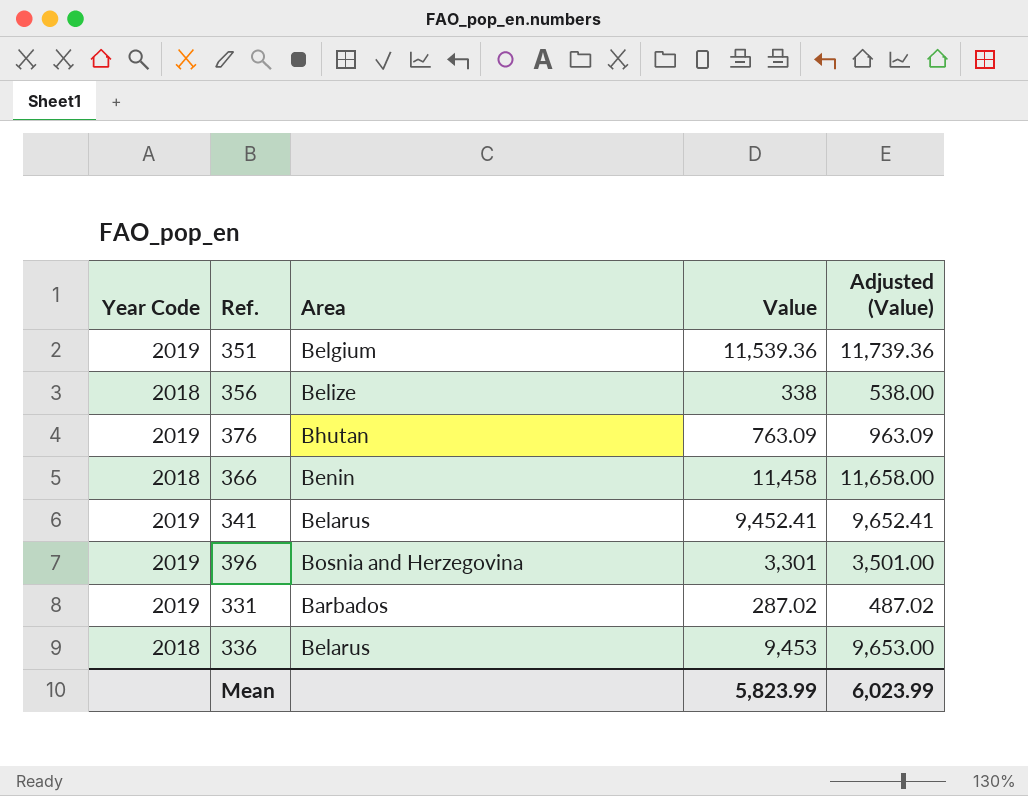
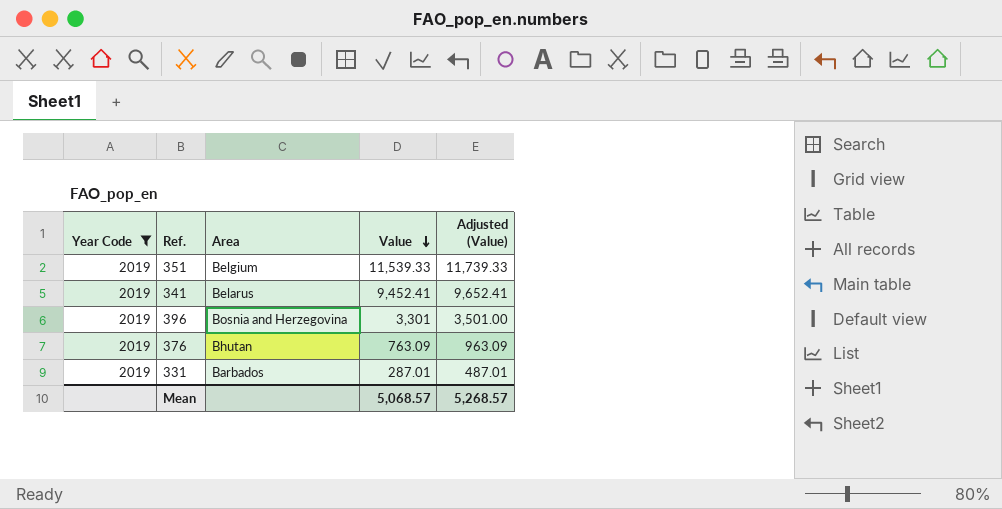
filter: none -> Year Code = 2019
row order: none -> Value descending
351 | Value: 11,539.36 -> 11,539.33
351 | Adjusted (Value): 11,739.36 -> 11,739.33
331 | Value: 287.02 -> 287.01
331 | Adjusted (Value): 487.02 -> 487.01
Mean | Value: 5,823.99 -> 5,068.57
Mean | Adjusted (Value): 6,023.99 -> 5,268.57

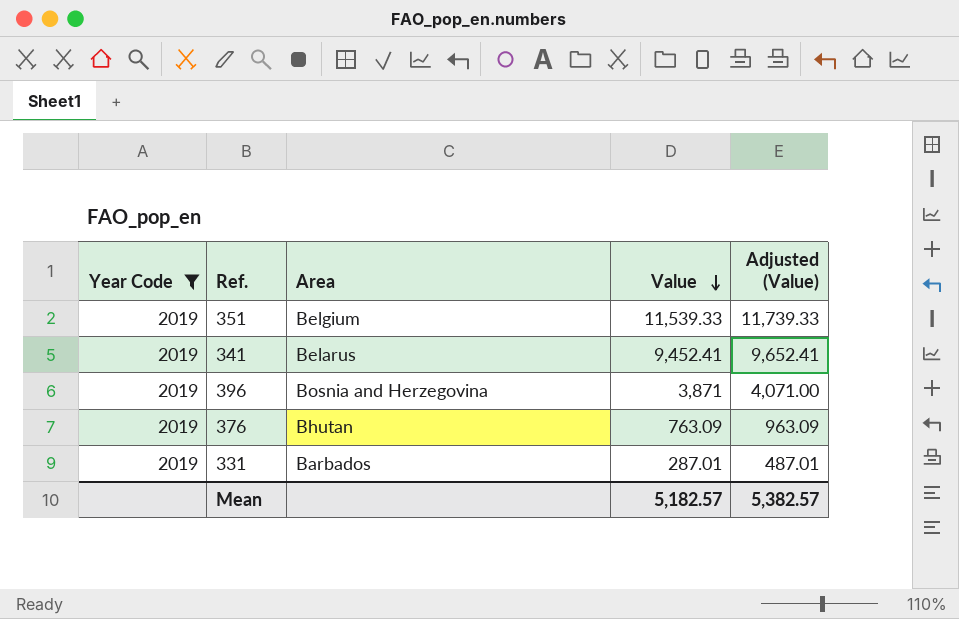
396 | Value: 3,301 -> 3,871
396 | Adjusted (Value): 3,501.00 -> 4,071.00
Mean | Value: 5,068.57 -> 5,182.57
Mean | Adjusted (Value): 5,268.57 -> 5,382.57

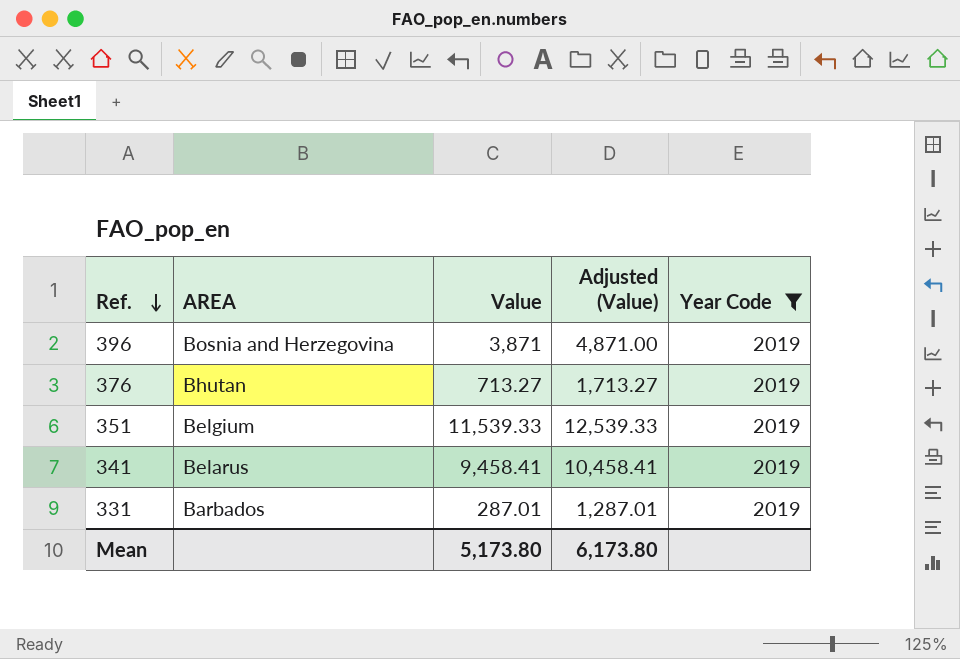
row order: Value descending -> Ref. descending
column name: Area -> AREA
column Adjusted (Value) | formula: [Value] + 200 -> [Value] + 1000
column Year Code | position: 1 -> 5
376 | Value: 763.09 -> 713.27
341 | Value: 9,452.41 -> 9,458.41
Mean | Value: 5,182.57 -> 5,173.80
Mean | Adjusted (Value): 5,382.57 -> 6,173.80

